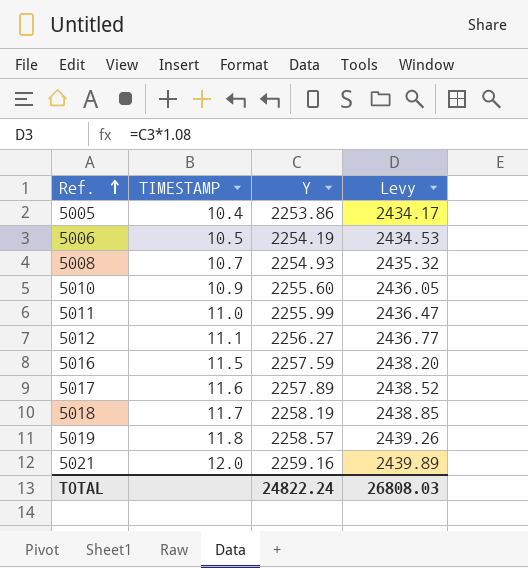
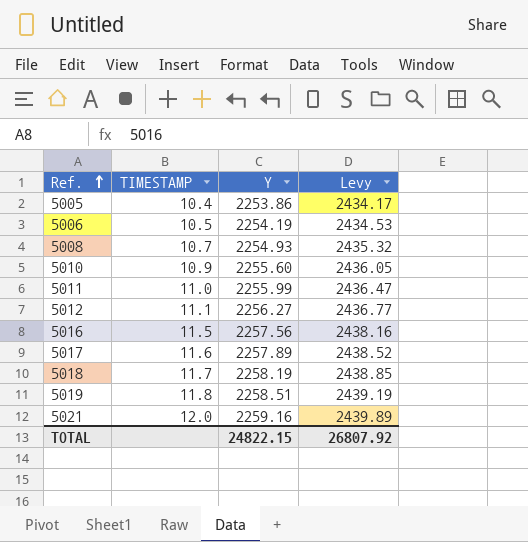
5016 | Y: 2257.59 -> 2257.56
5016 | Levy: 2438.20 -> 2438.16
5019 | Y: 2258.57 -> 2258.51
5019 | Levy: 2439.26 -> 2439.19
TOTAL | Y: 24822.24 -> 24822.15
TOTAL | Levy: 26808.03 -> 26807.92

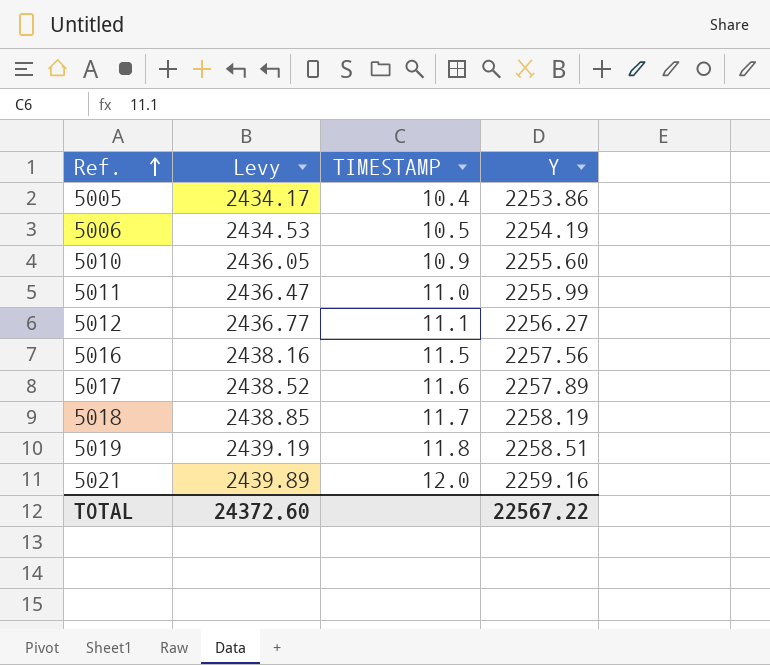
column Levy | position: 4 -> 2
row 5008: 10.7 | 2254.93 | 2435.32 -> none
TOTAL | Levy: 26807.92 -> 24372.60
TOTAL | Y: 24822.15 -> 22567.22

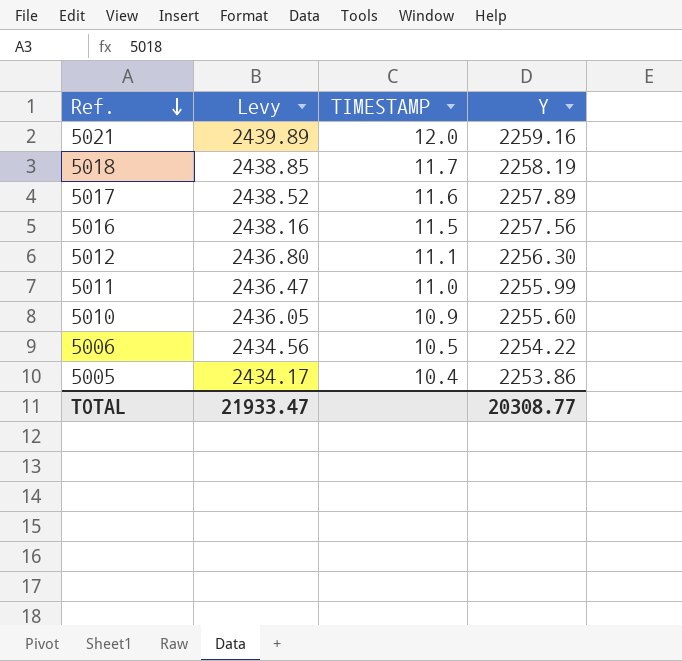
row order: Ref. ascending -> Ref. descending
row 5019: 2439.19 | 11.8 | 2258.51 -> none
5012 | Levy: 2436.77 -> 2436.80
5012 | Y: 2256.27 -> 2256.30
5006 | Levy: 2434.53 -> 2434.56
5006 | Y: 2254.19 -> 2254.22
TOTAL | Levy: 24372.60 -> 21933.47
TOTAL | Y: 22567.22 -> 20308.77

